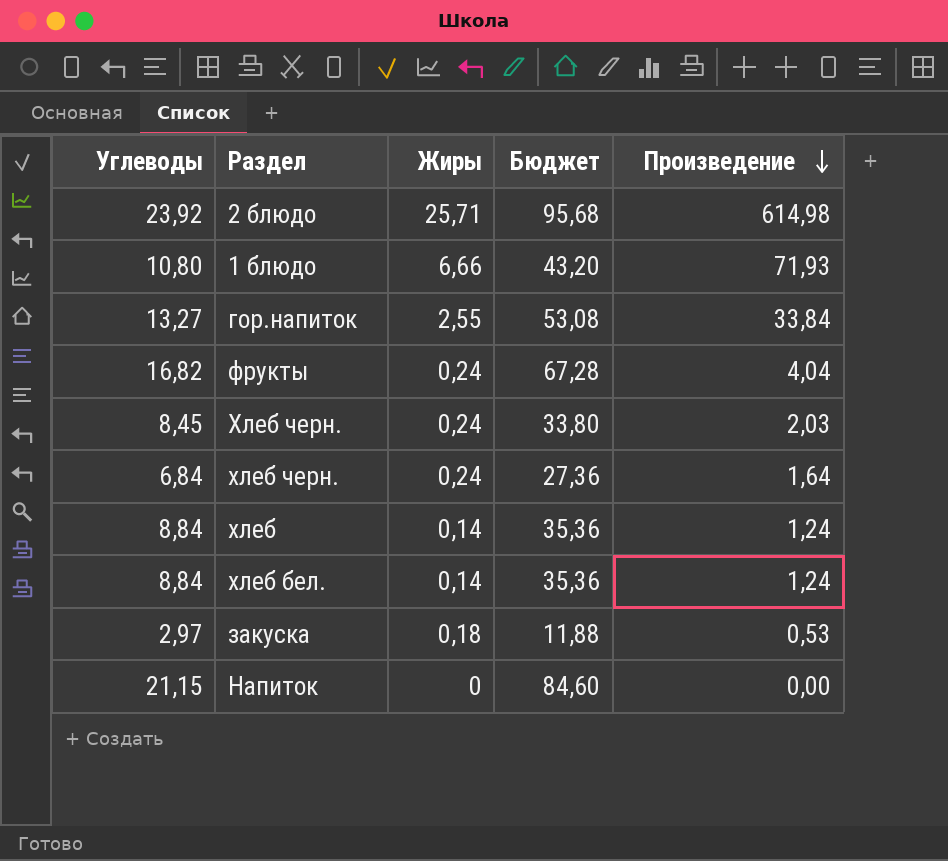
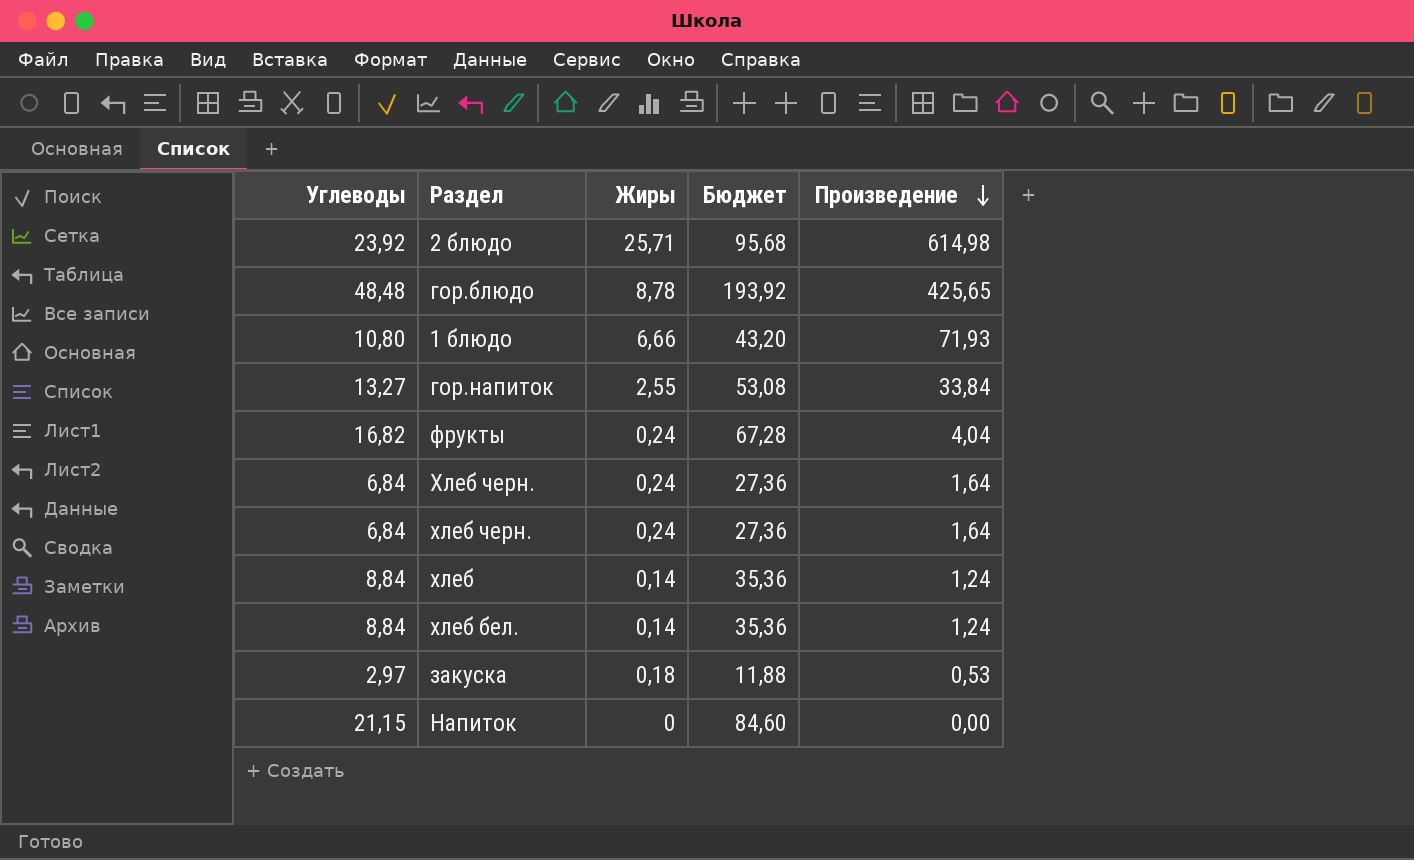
row гор.блюдо: none -> 48,48 | 8,78 | 193,92 | 425,65
Хлеб черн. | Углеводы: 8,45 -> 6,84
Хлеб черн. | Бюджет: 33,80 -> 27,36
Хлеб черн. | Произведение: 2,03 -> 1,64

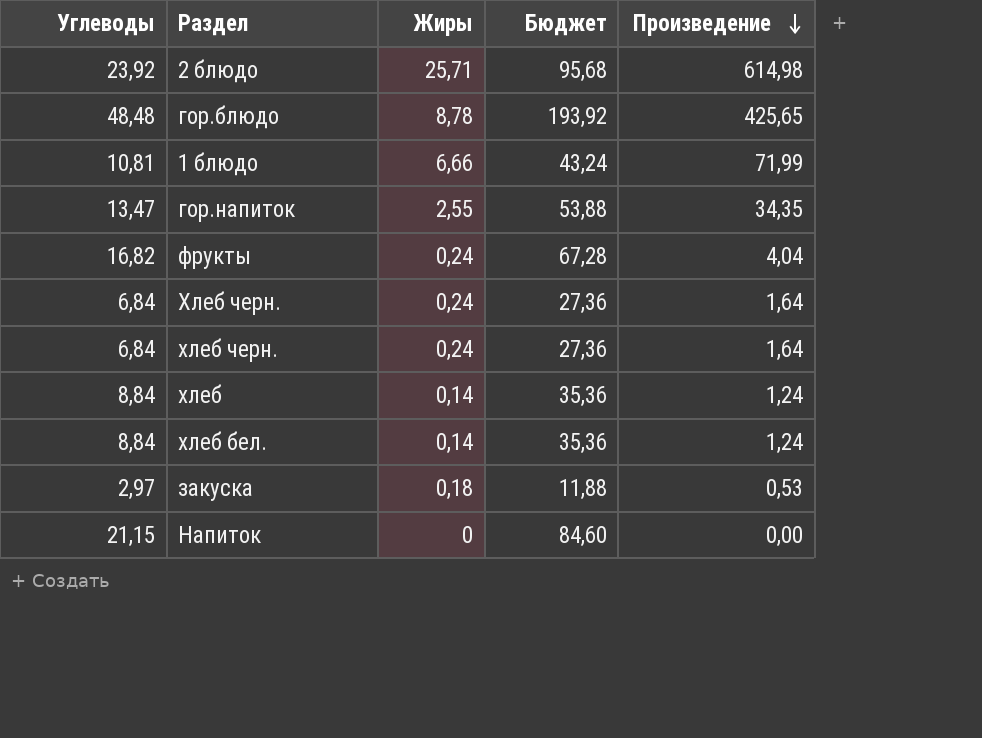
1 блюдо | Углеводы: 10,80 -> 10,81
1 блюдо | Бюджет: 43,20 -> 43,24
1 блюдо | Произведение: 71,93 -> 71,99
гор.напиток | Углеводы: 13,27 -> 13,47
гор.напиток | Бюджет: 53,08 -> 53,88
гор.напиток | Произведение: 33,84 -> 34,35

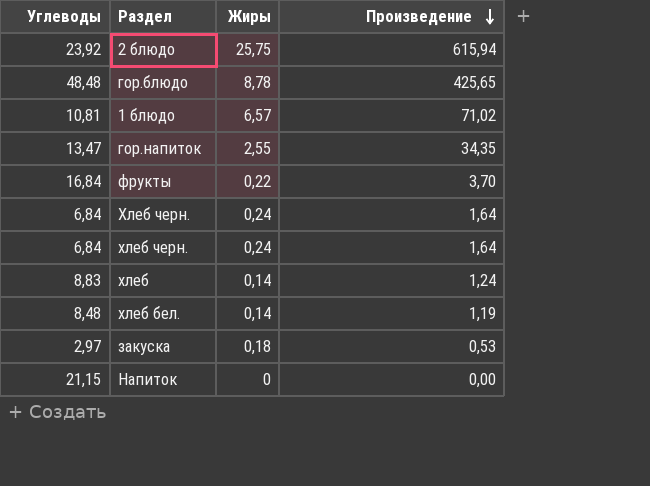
column Бюджет | formula: [Углеводы] * 4 -> none
2 блюдо | Жиры: 25,71 -> 25,75
2 блюдо | Произведение: 614,98 -> 615,94
1 блюдо | Жиры: 6,66 -> 6,57
1 блюдо | Произведение: 71,99 -> 71,02
фрукты | Углеводы: 16,82 -> 16,84
фрукты | Жиры: 0,24 -> 0,22
фрукты | Произведение: 4,04 -> 3,70
хлеб | Углеводы: 8,84 -> 8,83
хлеб бел. | Углеводы: 8,84 -> 8,48
хлеб бел. | Произведение: 1,24 -> 1,19

